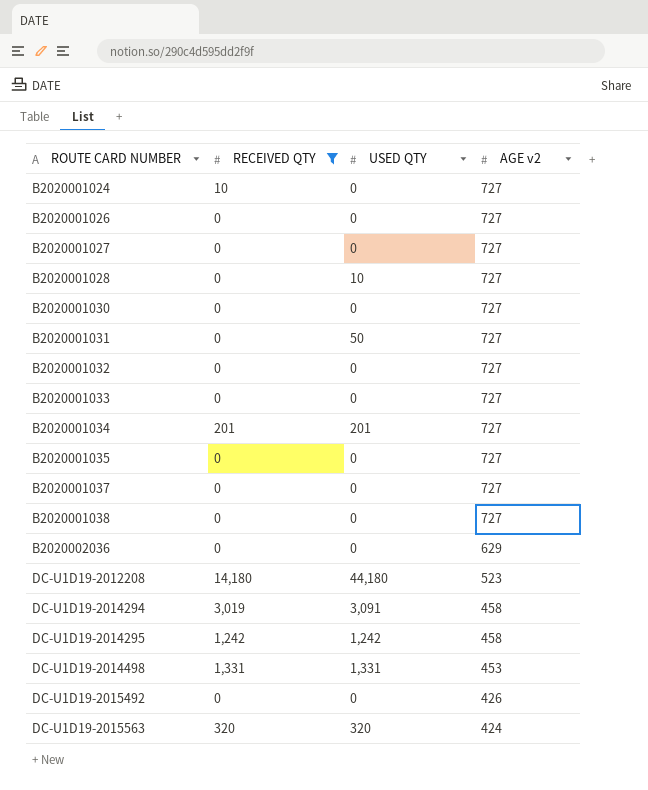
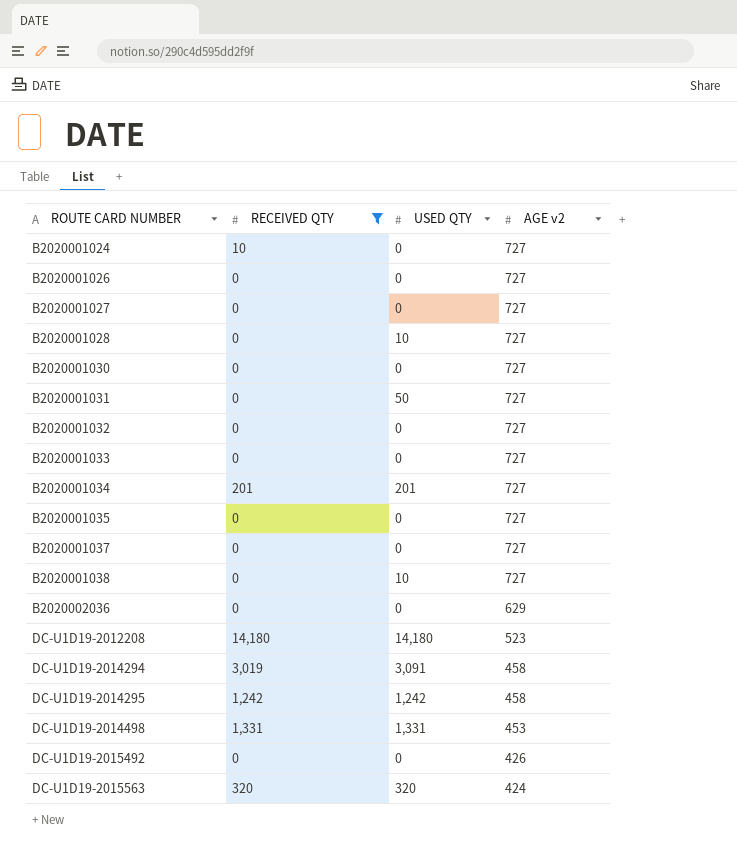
B2020001038 | USED QTY: 0 -> 10
DC-U1D19-2012208 | USED QTY: 44,180 -> 14,180

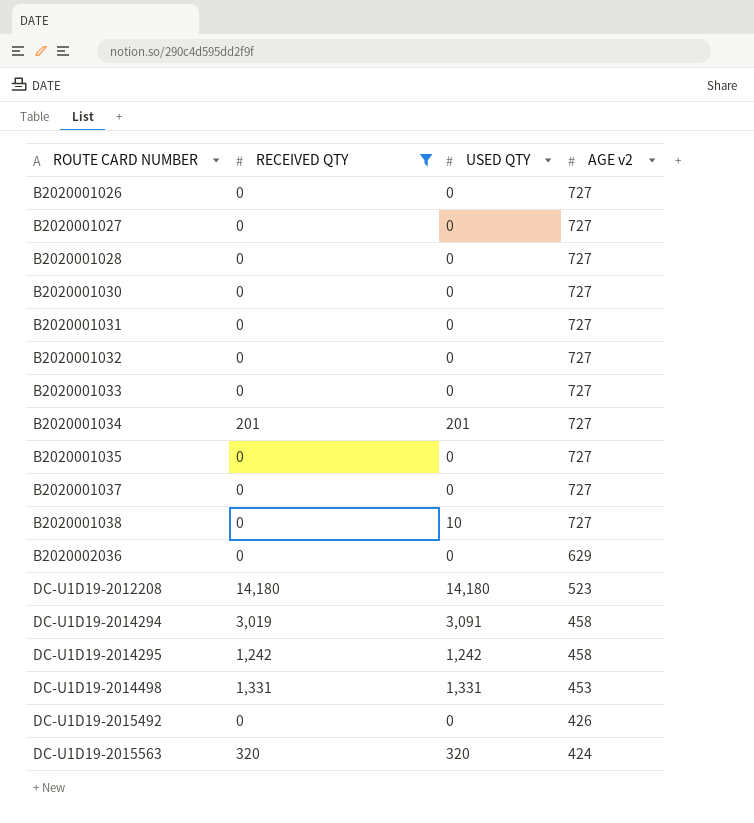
row B2020001024: 10 | 0 | 727 -> none
B2020001028 | USED QTY: 10 -> 0
B2020001031 | USED QTY: 50 -> 0

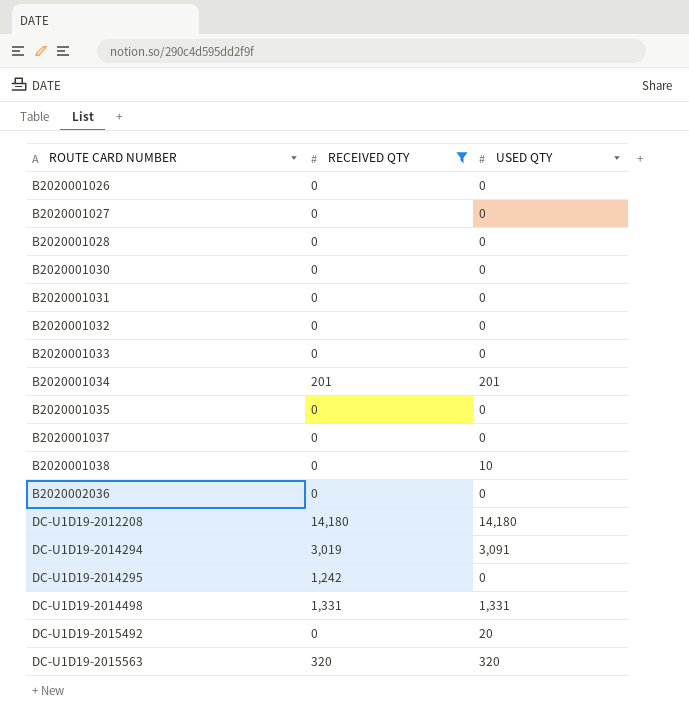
column AGE v2 | position: 4 -> none
DC-U1D19-2014295 | USED QTY: 1,242 -> 0
DC-U1D19-2015492 | USED QTY: 0 -> 20

